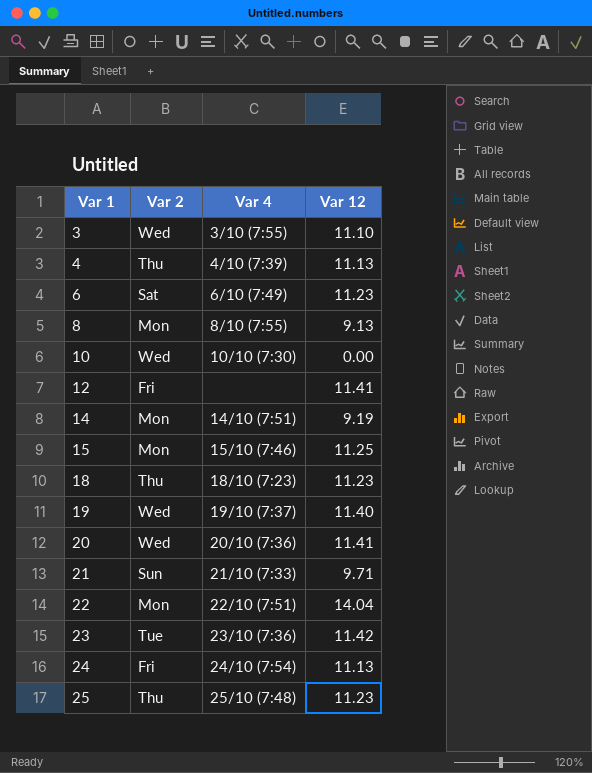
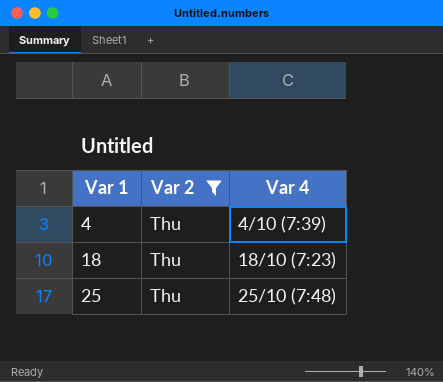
filter: none -> Var 2 = Thu
column Var 12 | position: 4 -> none

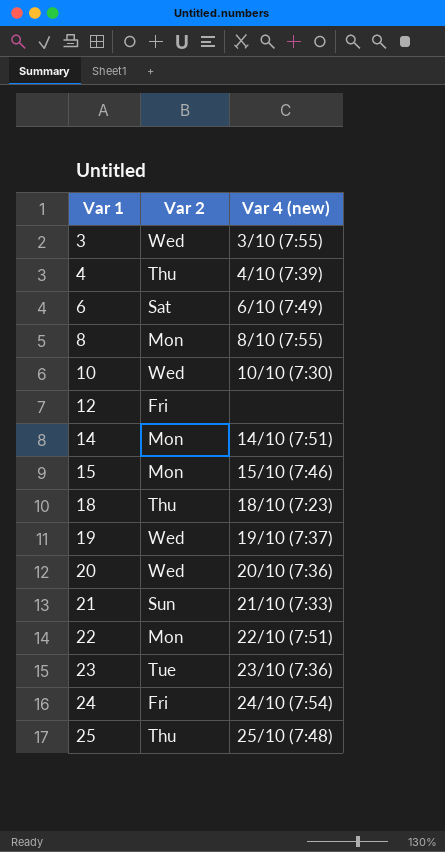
filter: Var 2 = Thu -> none
column name: Var 4 -> Var 4 (new)

